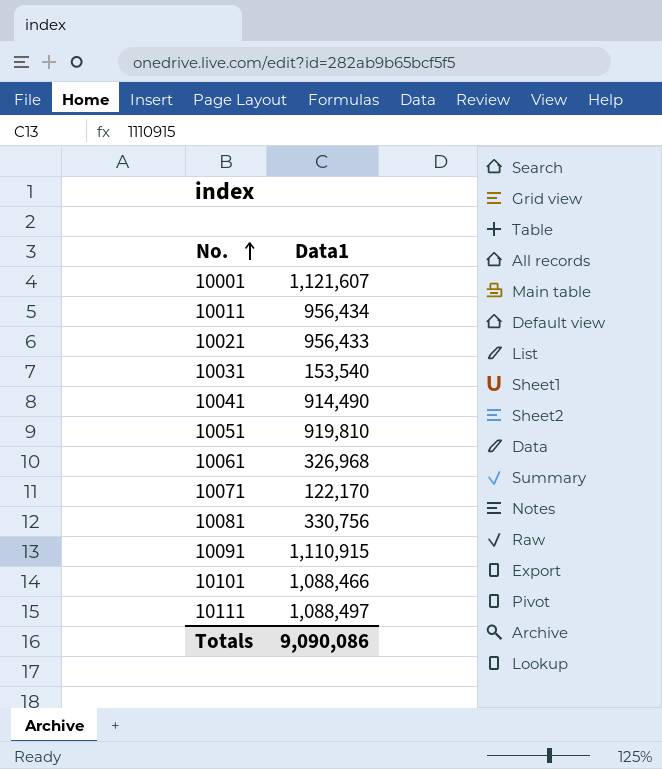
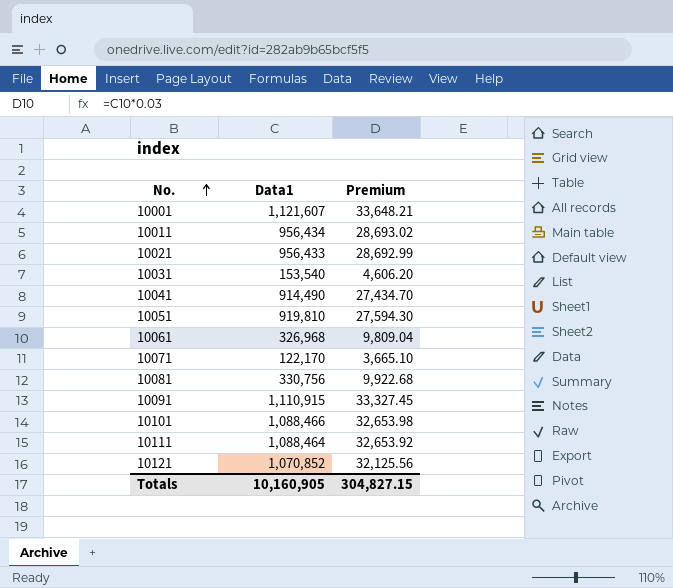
column Premium | formula: none -> [Data1] * 0.03
10111 | Data1: 1,088,497 -> 1,088,464
row 10121: none -> 1,070,852 | 32,125.56
Totals | Data1: 9,090,086 -> 10,160,905

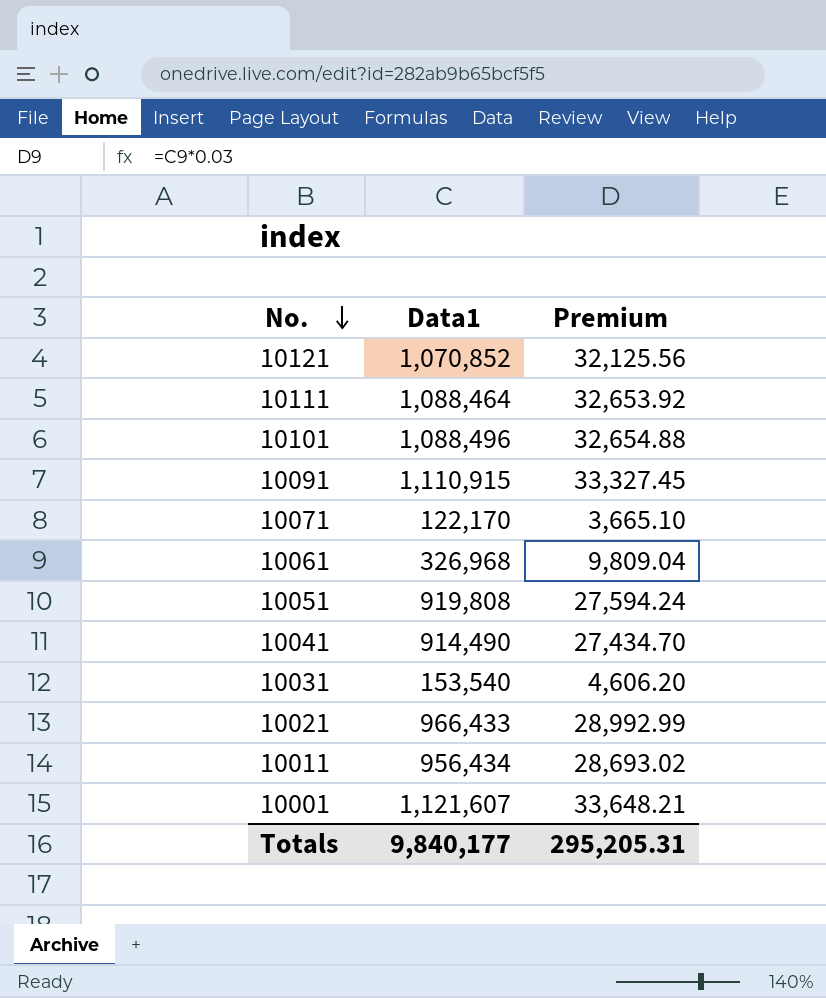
row order: No. ascending -> No. descending
row 10081: 330,756 | 9,922.68 -> none
10101 | Data1: 1,088,466 -> 1,088,496
10101 | Premium: 32,653.98 -> 32,654.88
10051 | Data1: 919,810 -> 919,808
10051 | Premium: 27,594.30 -> 27,594.24
10021 | Data1: 956,433 -> 966,433
10021 | Premium: 28,692.99 -> 28,992.99
Totals | Data1: 10,160,905 -> 9,840,177
Totals | Premium: 304,827.15 -> 295,205.31

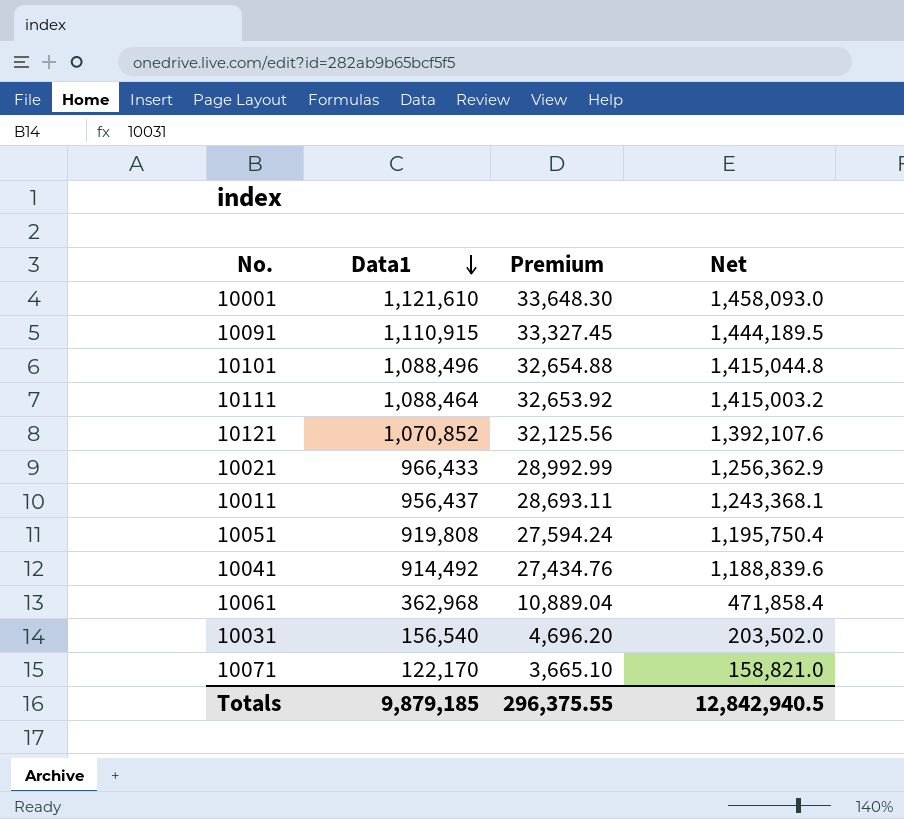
row order: No. descending -> Data1 descending
column Net | formula: none -> [Data1] * 1.3
10001 | Data1: 1,121,607 -> 1,121,610
10001 | Premium: 33,648.21 -> 33,648.30
10011 | Data1: 956,434 -> 956,437
10011 | Premium: 28,693.02 -> 28,693.11
10041 | Data1: 914,490 -> 914,492
10041 | Premium: 27,434.70 -> 27,434.76
10061 | Data1: 326,968 -> 362,968
10061 | Premium: 9,809.04 -> 10,889.04
10031 | Data1: 153,540 -> 156,540
10031 | Premium: 4,606.20 -> 4,696.20
Totals | Data1: 9,840,177 -> 9,879,185
Totals | Premium: 295,205.31 -> 296,375.55

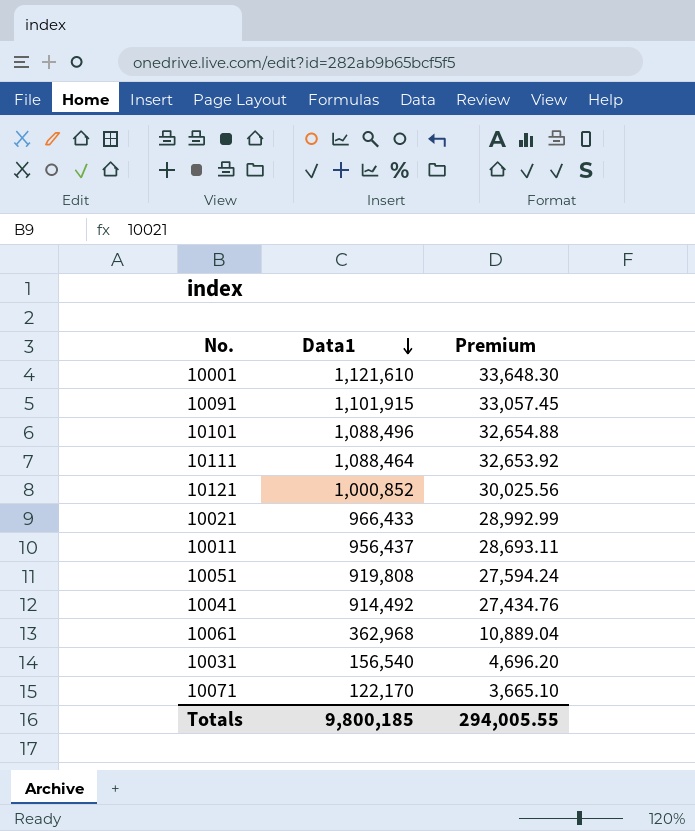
column Net | formula: [Data1] * 1.3 -> none
10091 | Data1: 1,110,915 -> 1,101,915
10091 | Premium: 33,327.45 -> 33,057.45
10121 | Data1: 1,070,852 -> 1,000,852
10121 | Premium: 32,125.56 -> 30,025.56
Totals | Data1: 9,879,185 -> 9,800,185
Totals | Premium: 296,375.55 -> 294,005.55

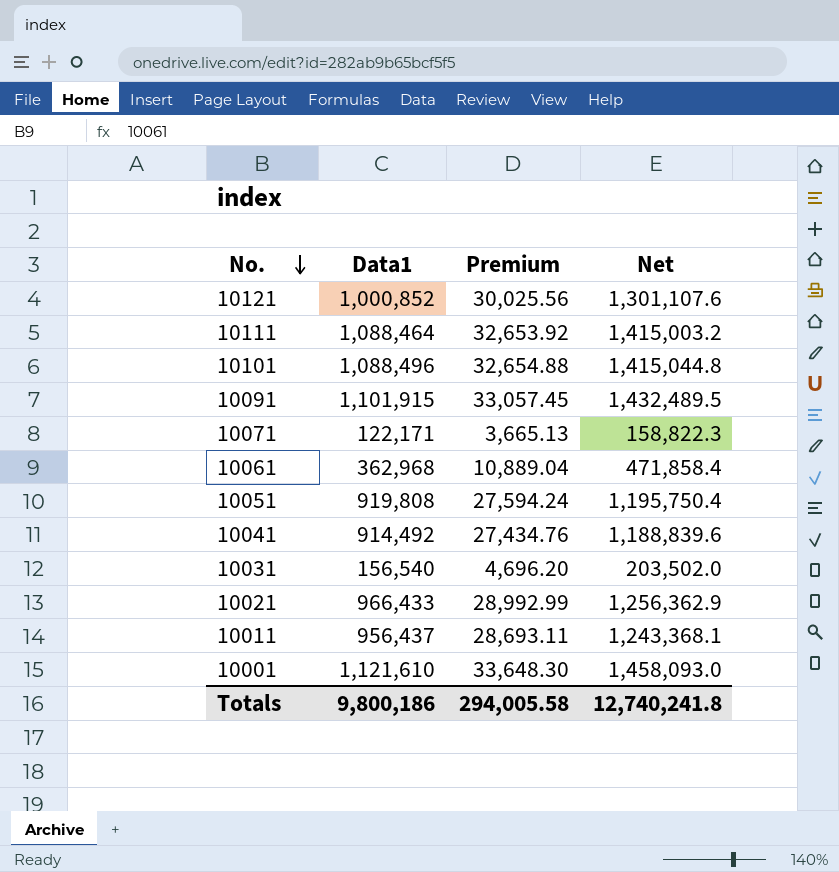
row order: Data1 descending -> No. descending
column Net | formula: none -> [Data1] * 1.3
10071 | Data1: 122,170 -> 122,171
10071 | Premium: 3,665.10 -> 3,665.13
Totals | Data1: 9,800,185 -> 9,800,186
Totals | Premium: 294,005.55 -> 294,005.58

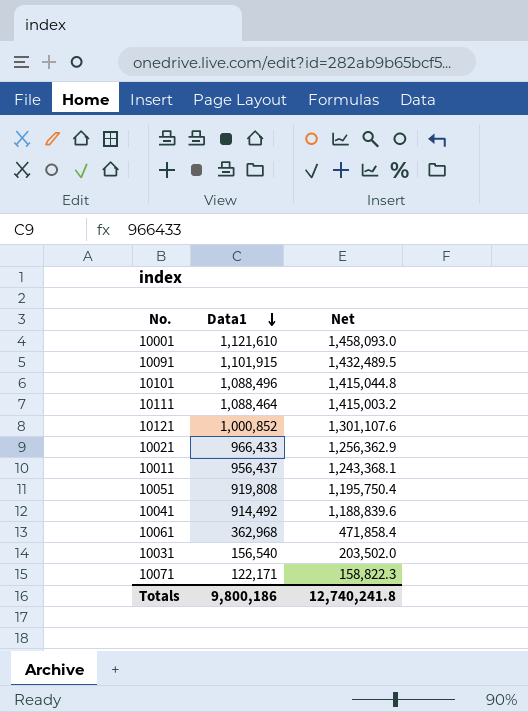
row order: No. descending -> Data1 descending
column Premium | formula: [Data1] * 0.03 -> none

